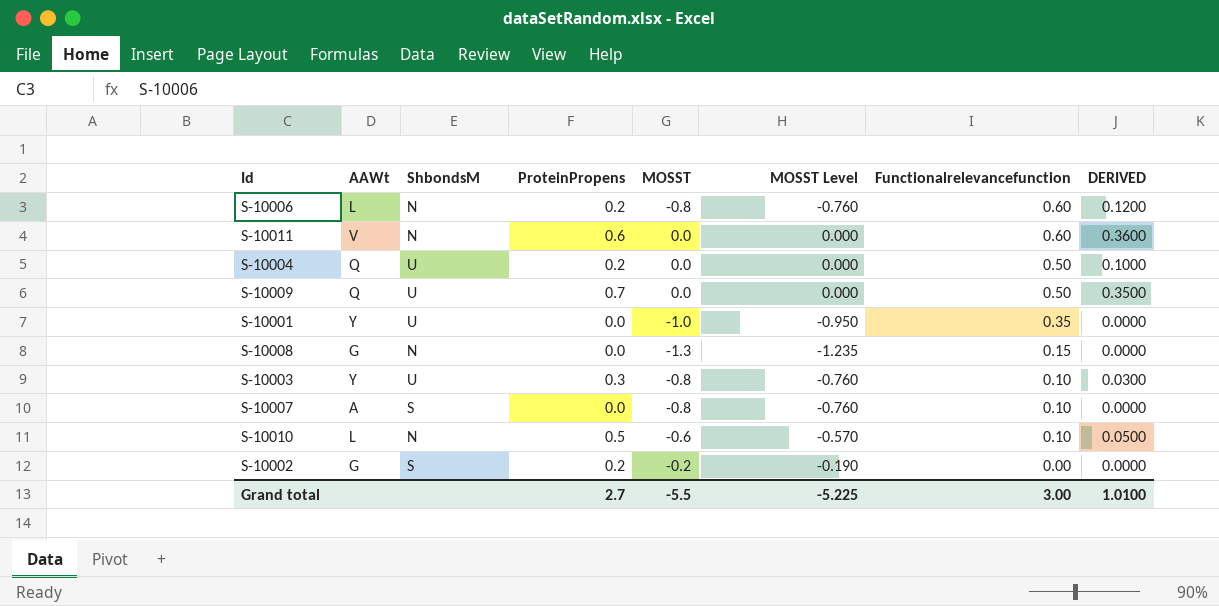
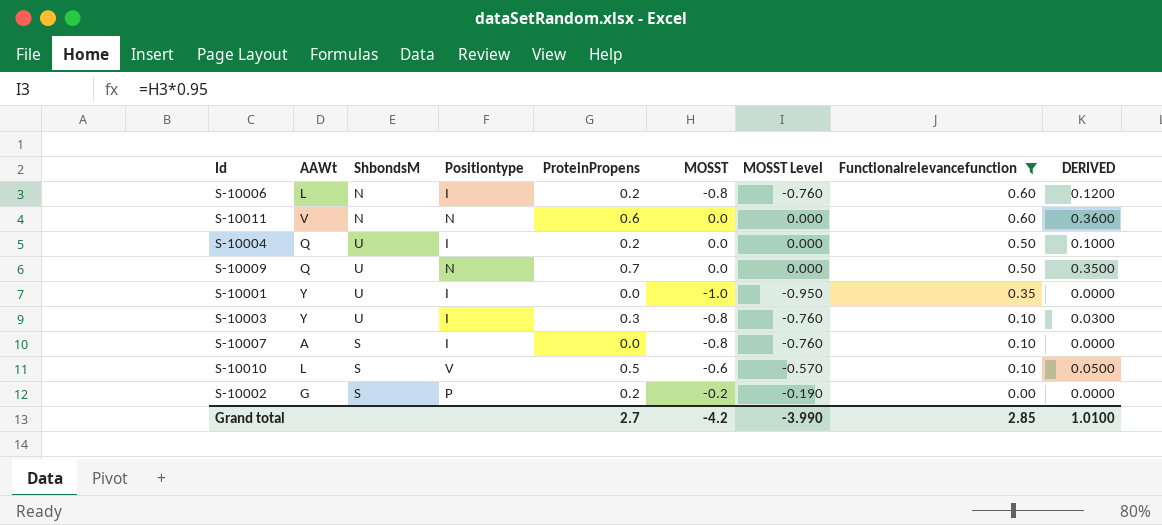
filter: none -> Functionalrelevancefunction != 0.15
column Positiontype | position: none -> 4
S-10010 | ShbondsM: N -> S
Grand total | MOSST: -5.5 -> -4.2
Grand total | MOSST Level: -5.225 -> -3.990
Grand total | Functionalrelevancefunction: 3.00 -> 2.85

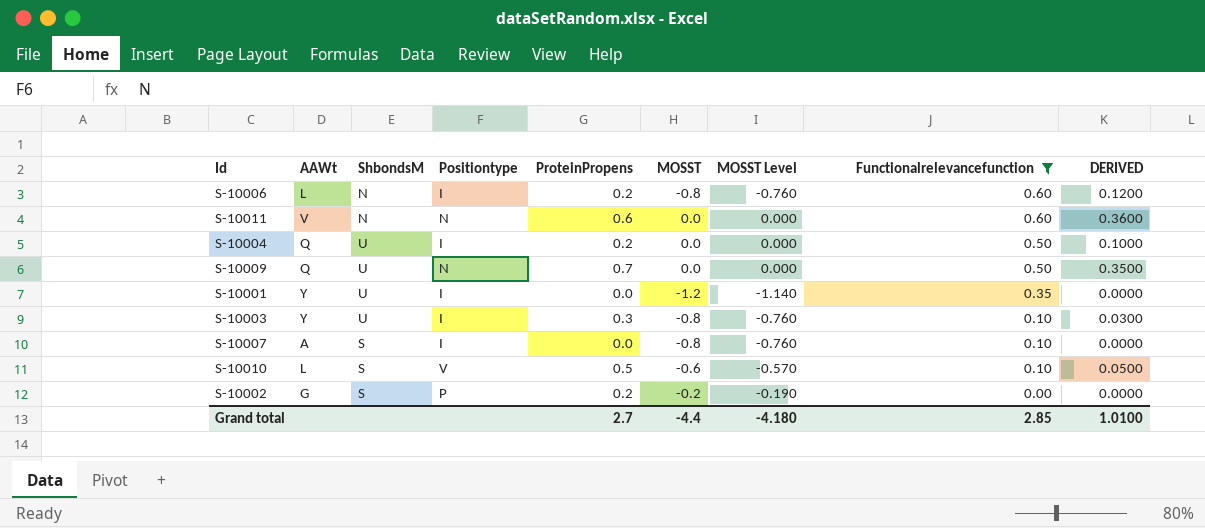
S-10001 | MOSST: -1.0 -> -1.2
S-10001 | MOSST Level: -0.950 -> -1.140
Grand total | MOSST: -4.2 -> -4.4
Grand total | MOSST Level: -3.990 -> -4.180

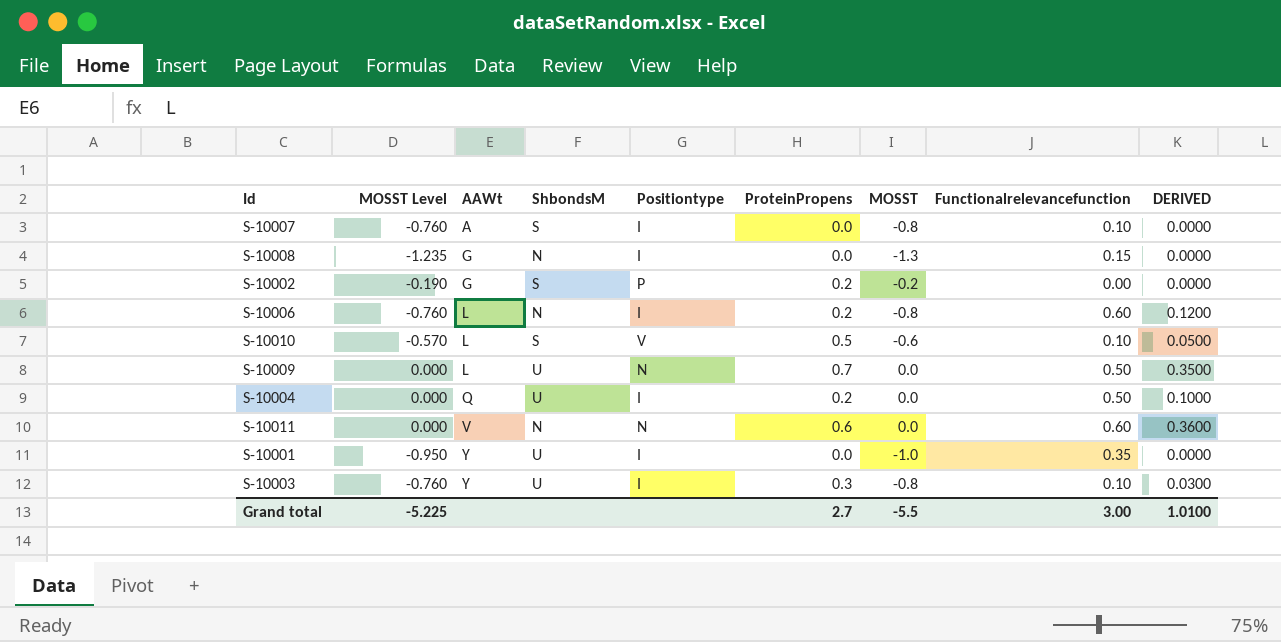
filter: Functionalrelevancefunction != 0.15 -> none
row order: Functionalrelevancefunction descending -> AAWt ascending
column MOSST Level | position: 7 -> 2
S-10009 | AAWt: Q -> L
S-10001 | MOSST Level: -1.140 -> -0.950
S-10001 | MOSST: -1.2 -> -1.0
Grand total | MOSST Level: -4.180 -> -5.225
Grand total | MOSST: -4.4 -> -5.5
Grand total | Functionalrelevancefunction: 2.85 -> 3.00

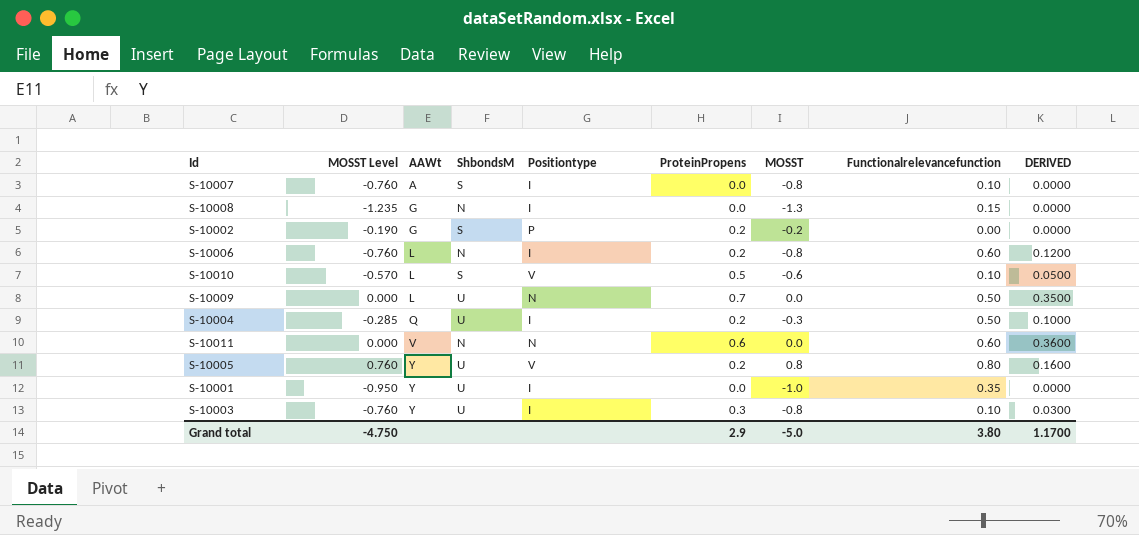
S-10004 | MOSST Level: 0.000 -> -0.285
S-10004 | MOSST: 0.0 -> -0.3
row S-10005: none -> 0.760 | Y | U | V | 0.2 | 0.8 | 0.80 | 0.1600
Grand total | MOSST Level: -5.225 -> -4.750
Grand total | ProteinPropens: 2.7 -> 2.9
Grand total | MOSST: -5.5 -> -5.0
Grand total | Functionalrelevancefunction: 3.00 -> 3.80
Grand total | DERIVED: 1.0100 -> 1.1700

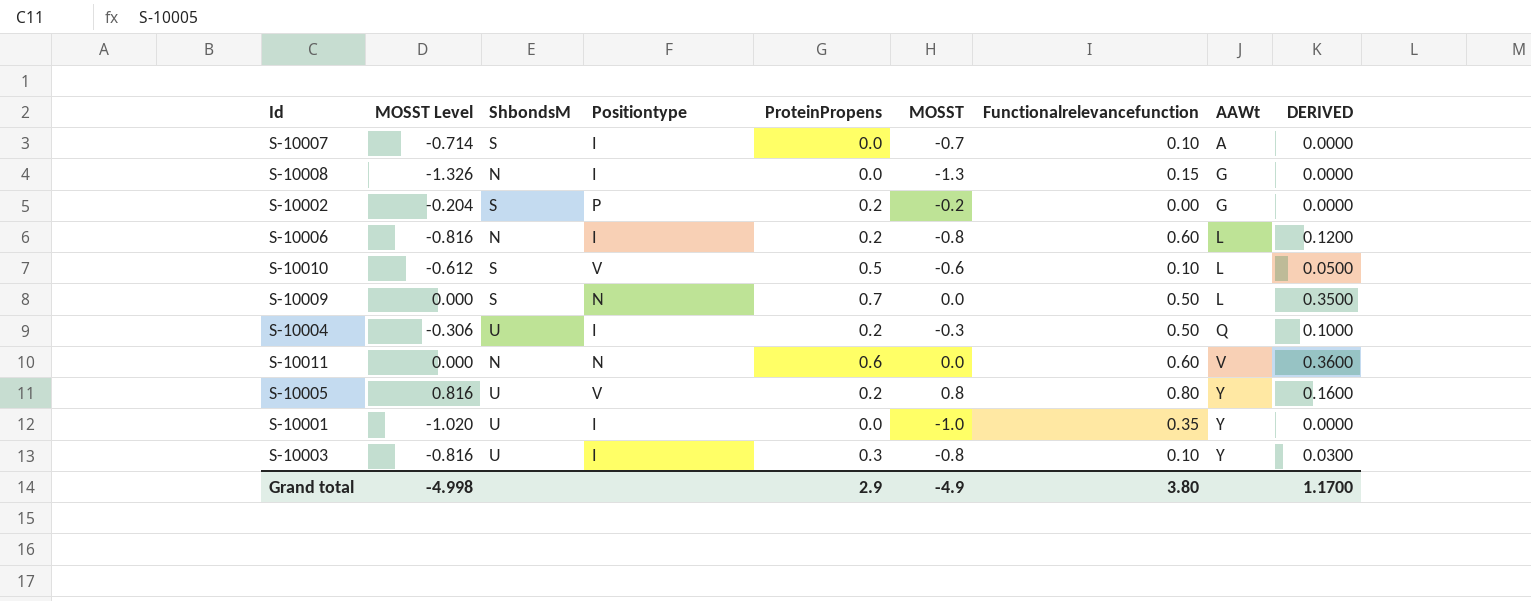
column MOSST Level | formula: [MOSST] * 0.95 -> [MOSST] * 1.02
column AAWt | position: 3 -> 8
S-10007 | MOSST: -0.8 -> -0.7
S-10009 | ShbondsM: U -> S
Grand total | MOSST Level: -4.750 -> -4.998
Grand total | MOSST: -5.0 -> -4.9

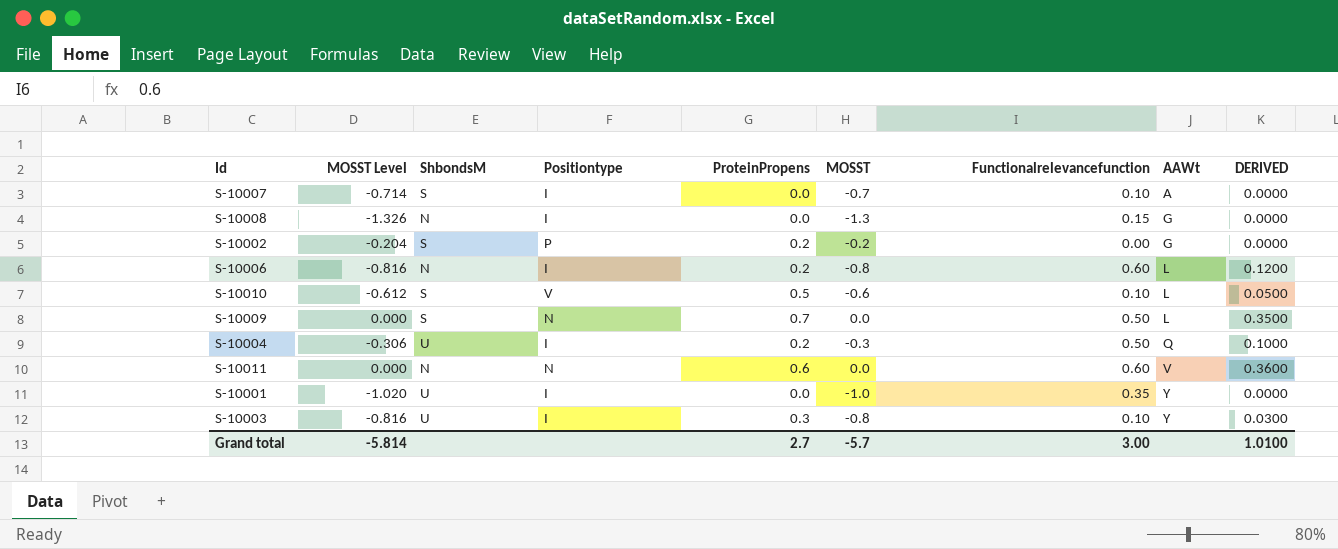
row S-10005: 0.816 | U | V | 0.2 | 0.8 | 0.80 | Y | 0.1600 -> none
Grand total | MOSST Level: -4.998 -> -5.814
Grand total | ProteinPropens: 2.9 -> 2.7
Grand total | MOSST: -4.9 -> -5.7
Grand total | Functionalrelevancefunction: 3.80 -> 3.00
Grand total | DERIVED: 1.1700 -> 1.0100

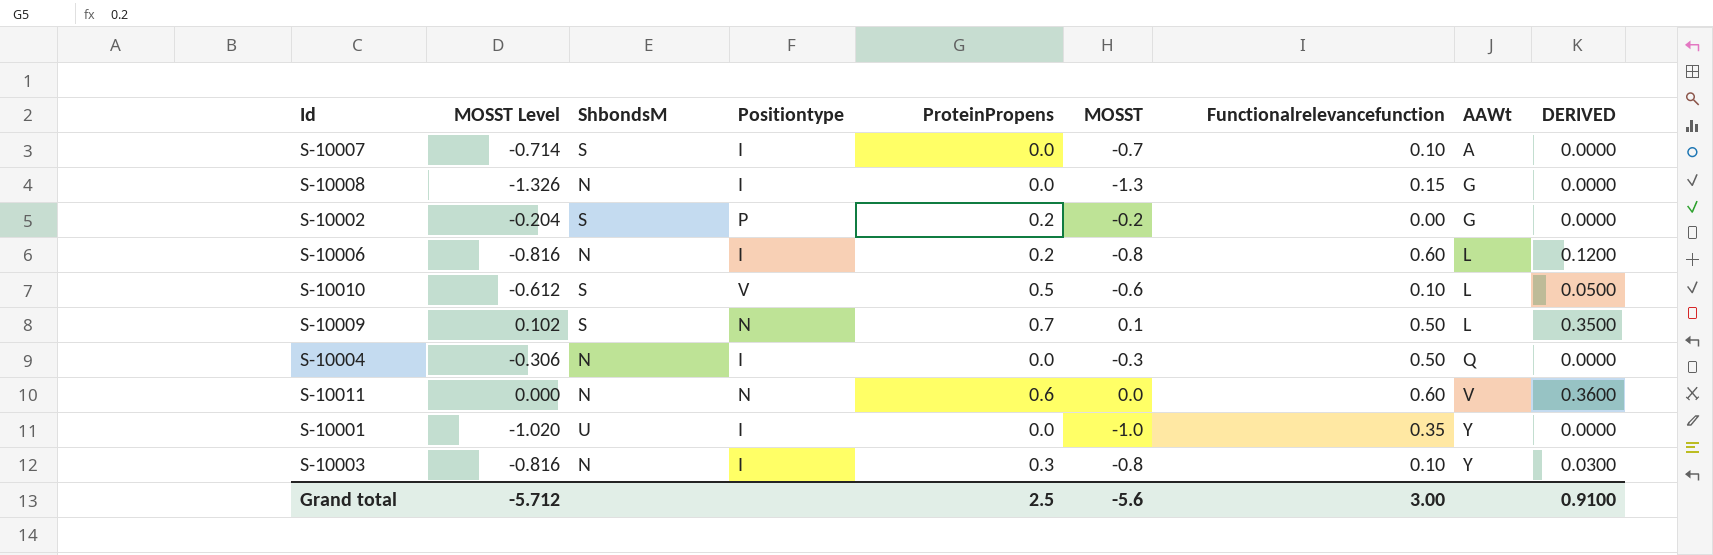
S-10009 | MOSST Level: 0.000 -> 0.102
S-10009 | MOSST: 0.0 -> 0.1
S-10004 | ShbondsM: U -> N
S-10004 | ProteinPropens: 0.2 -> 0.0
S-10004 | DERIVED: 0.1000 -> 0.0000
S-10003 | ShbondsM: U -> N
Grand total | MOSST Level: -5.814 -> -5.712
Grand total | ProteinPropens: 2.7 -> 2.5
Grand total | MOSST: -5.7 -> -5.6
Grand total | DERIVED: 1.0100 -> 0.9100

